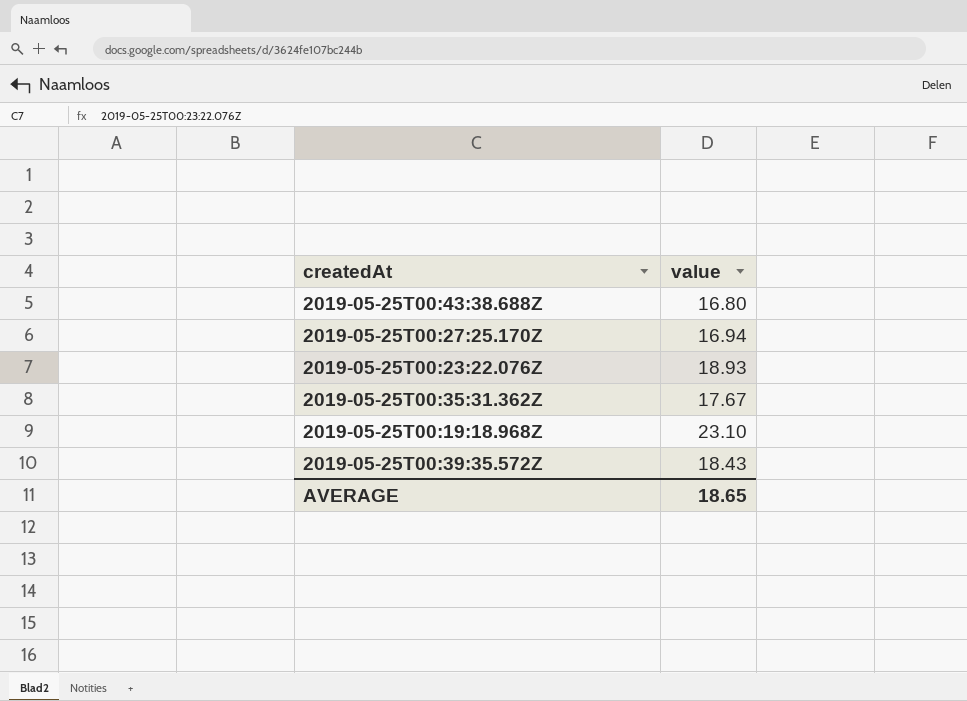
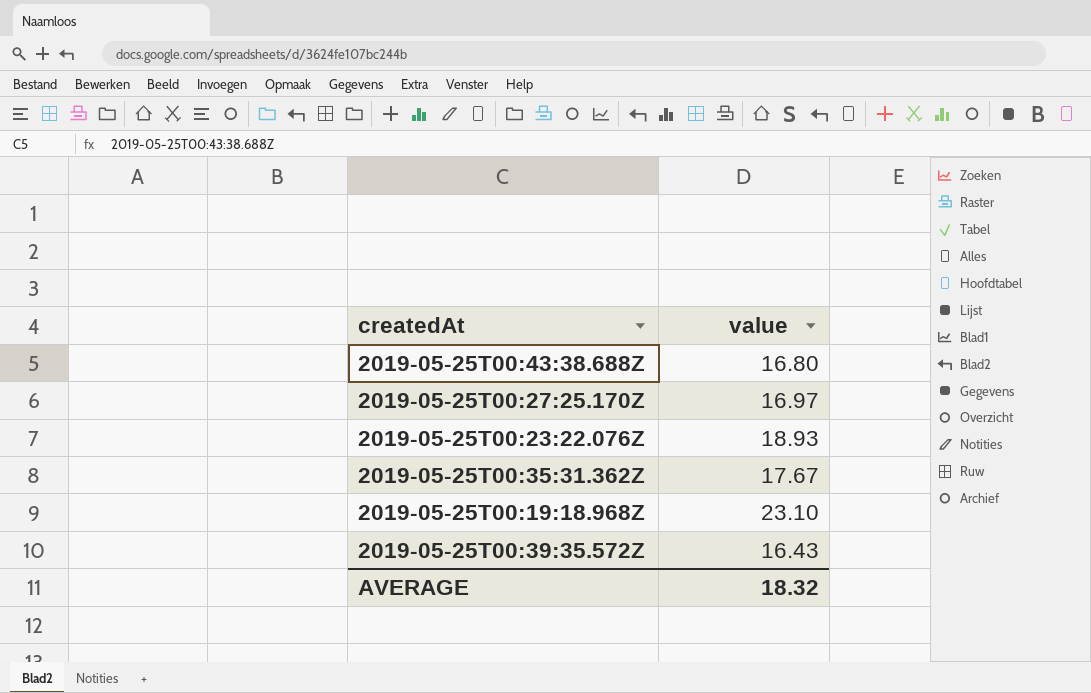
2019-05-25T00:27:25.170Z | value: 16.94 -> 16.97
2019-05-25T00:39:35.572Z | value: 18.43 -> 16.43
AVERAGE | value: 18.65 -> 18.32

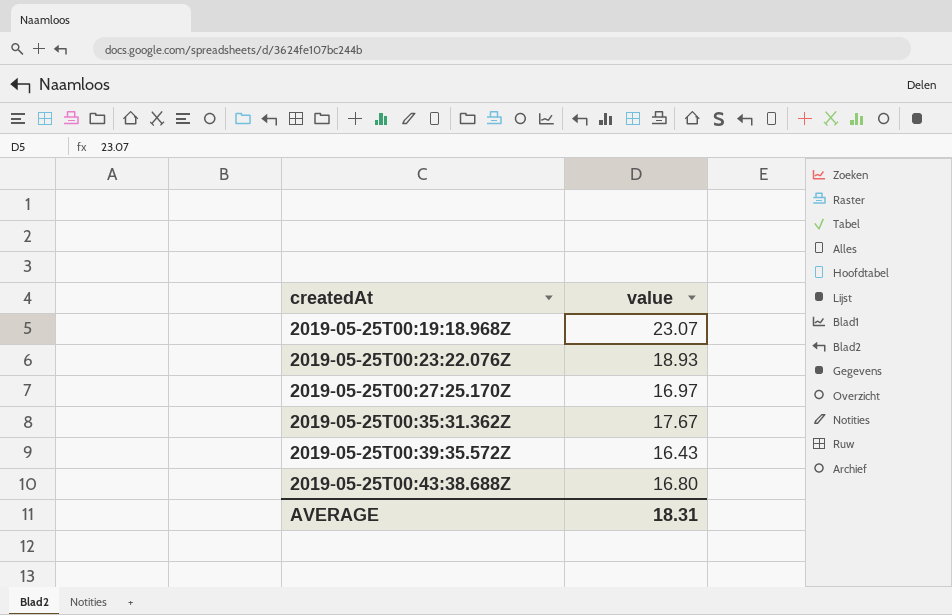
row order: none -> createdAt ascending
2019-05-25T00:19:18.968Z | value: 23.10 -> 23.07
AVERAGE | value: 18.32 -> 18.31

